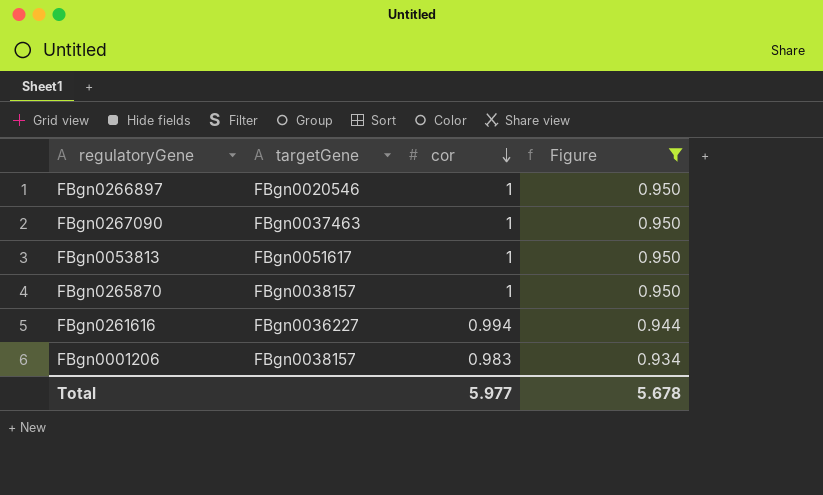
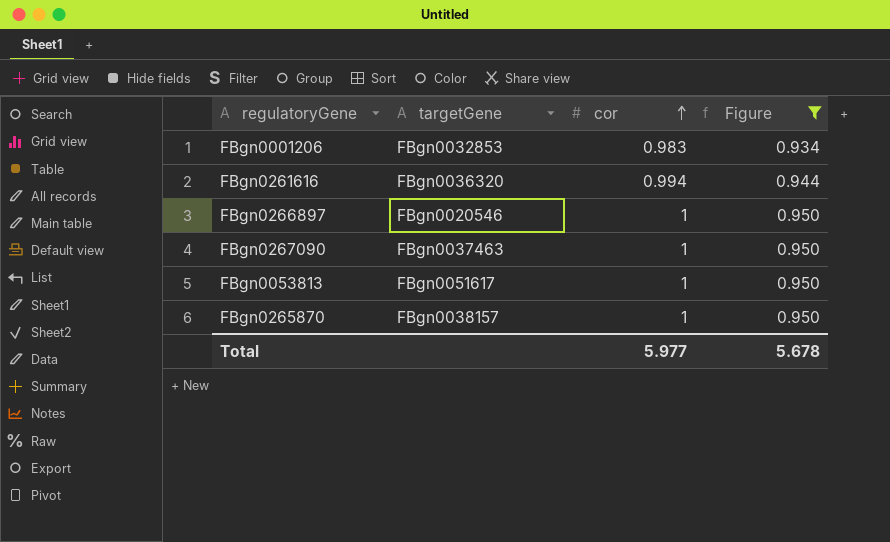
row order: cor descending -> cor ascending
FBgn0001206 | targetGene: FBgn0038157 -> FBgn0032853
FBgn0261616 | targetGene: FBgn0036227 -> FBgn0036320

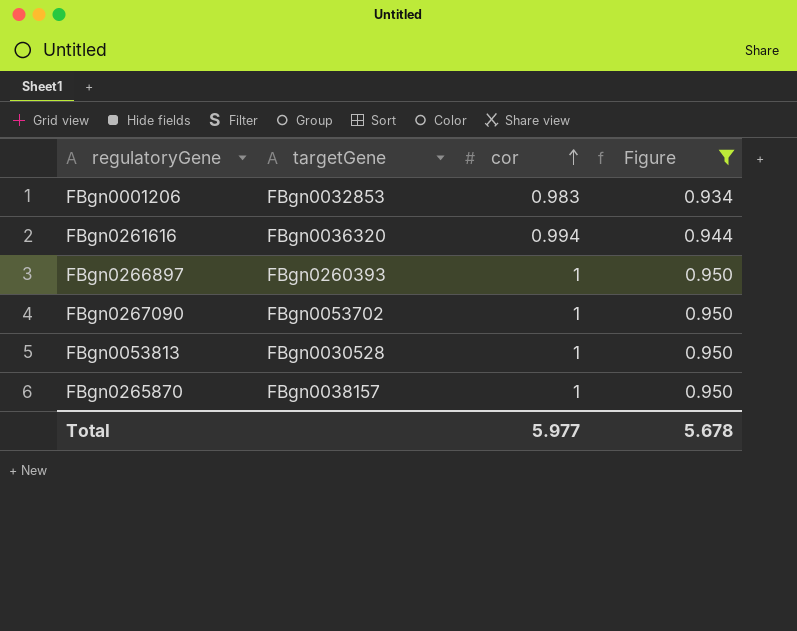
FBgn0266897 | targetGene: FBgn0020546 -> FBgn0260393
FBgn0267090 | targetGene: FBgn0037463 -> FBgn0053702
FBgn0053813 | targetGene: FBgn0051617 -> FBgn0030528

